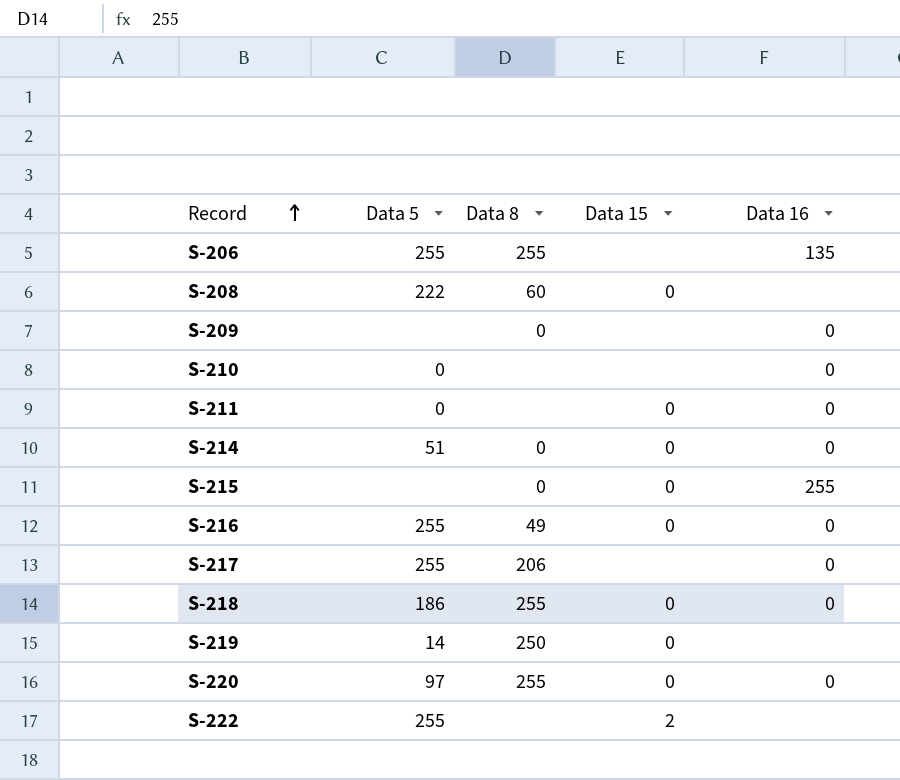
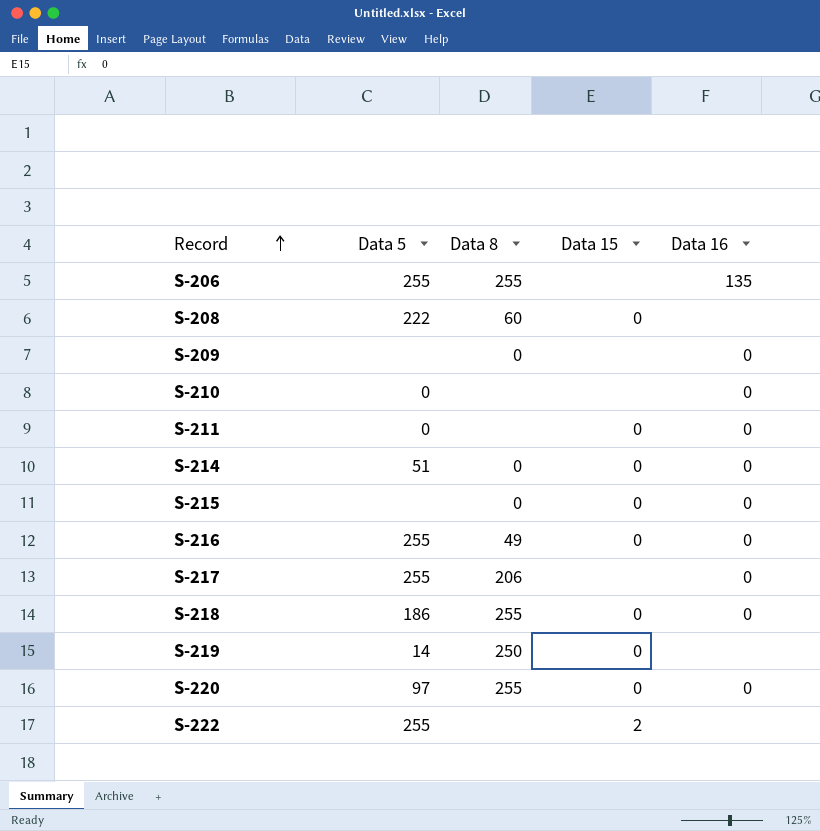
S-215 | Data 16: 255 -> 0

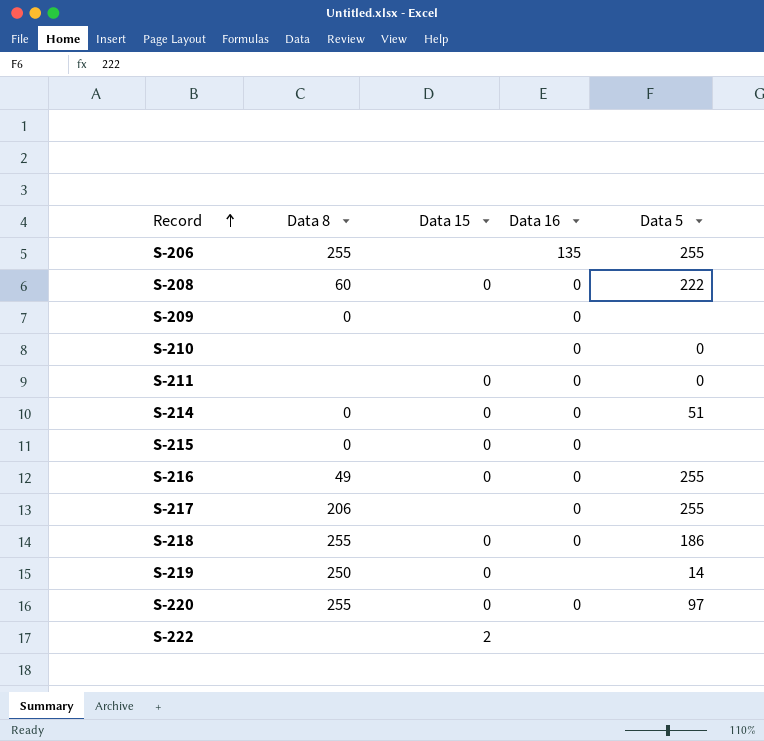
column Data 5 | position: 2 -> 5
S-208 | Data 16: none -> 0
S-222 | Data 5: 255 -> none

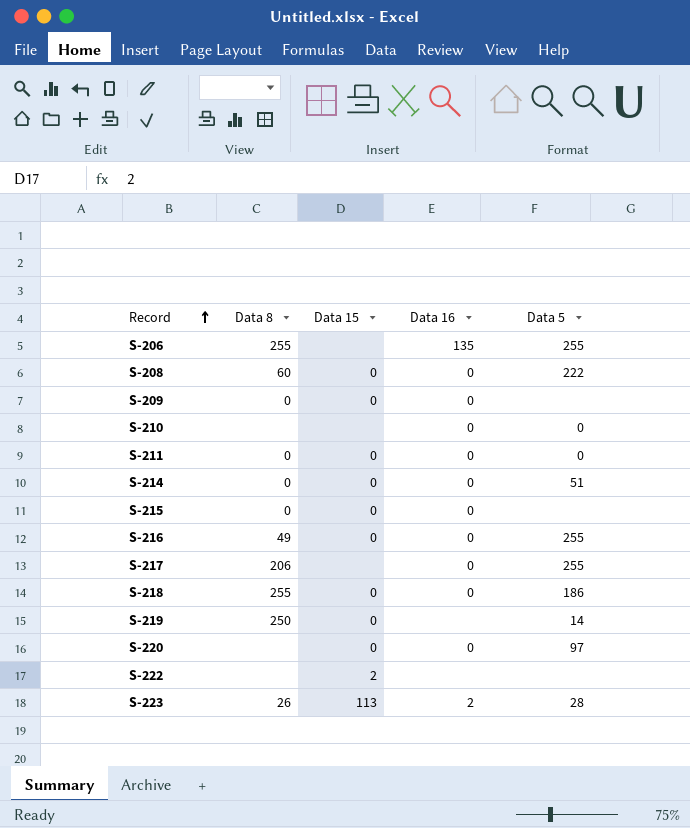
S-209 | Data 15: none -> 0
S-211 | Data 8: none -> 0
S-220 | Data 8: 255 -> none
row S-223: none -> 26 | 113 | 2 | 28

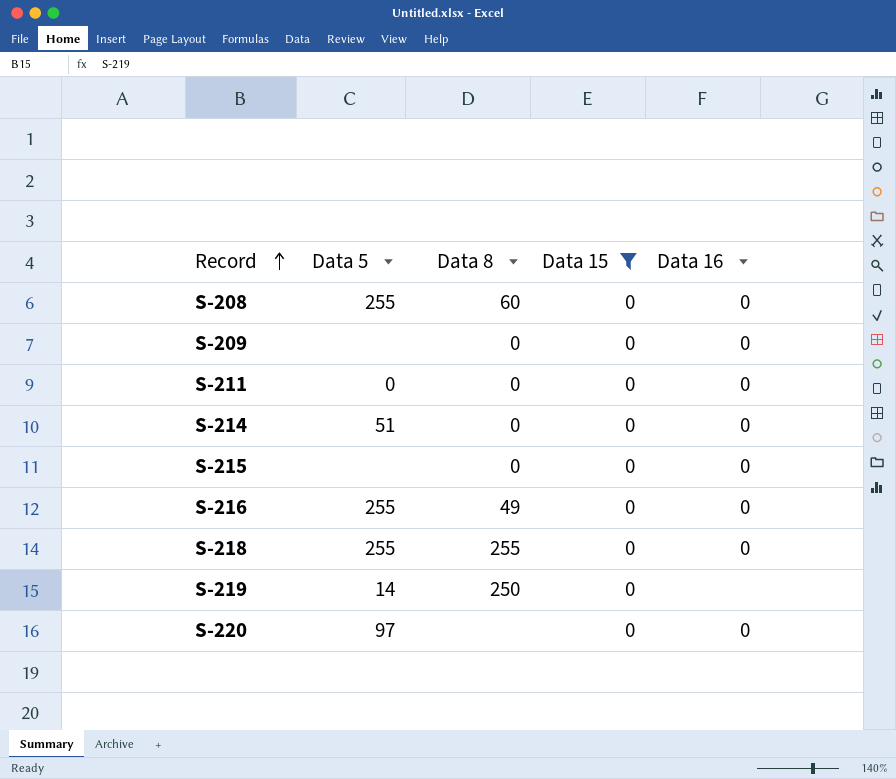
filter: none -> Data 15 = 0
column Data 5 | position: 5 -> 2
S-208 | Data 5: 222 -> 255
S-218 | Data 5: 186 -> 255

